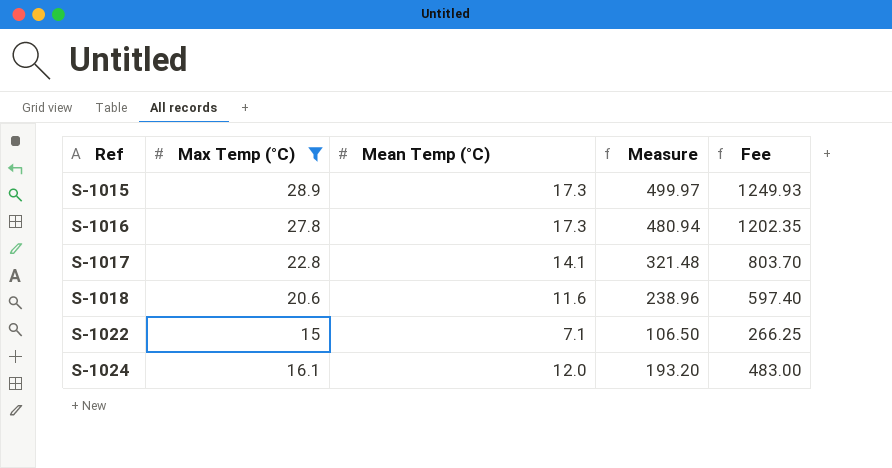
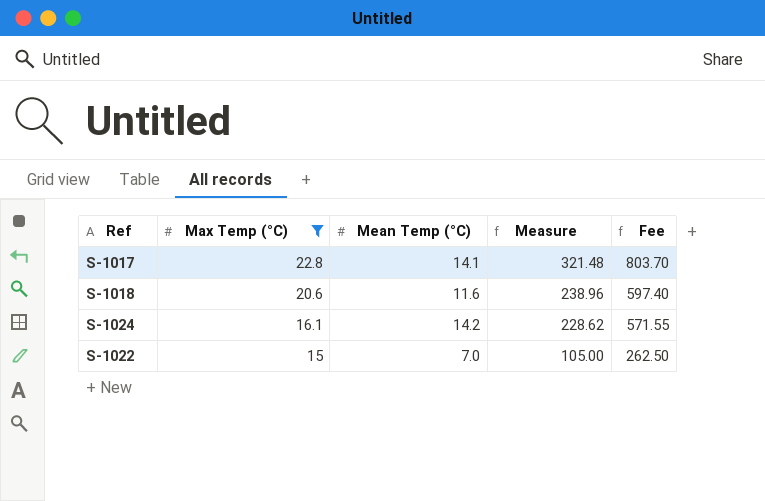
row order: Ref ascending -> Max Temp (°C) descending
row S-1015: 28.9 | 17.3 | 499.97 | 1249.93 -> none
row S-1016: 27.8 | 17.3 | 480.94 | 1202.35 -> none
S-1024 | Mean Temp (°C): 12.0 -> 14.2
S-1024 | Measure: 193.20 -> 228.62
S-1024 | Fee: 483.00 -> 571.55
S-1022 | Mean Temp (°C): 7.1 -> 7.0
S-1022 | Measure: 106.50 -> 105.00
S-1022 | Fee: 266.25 -> 262.50

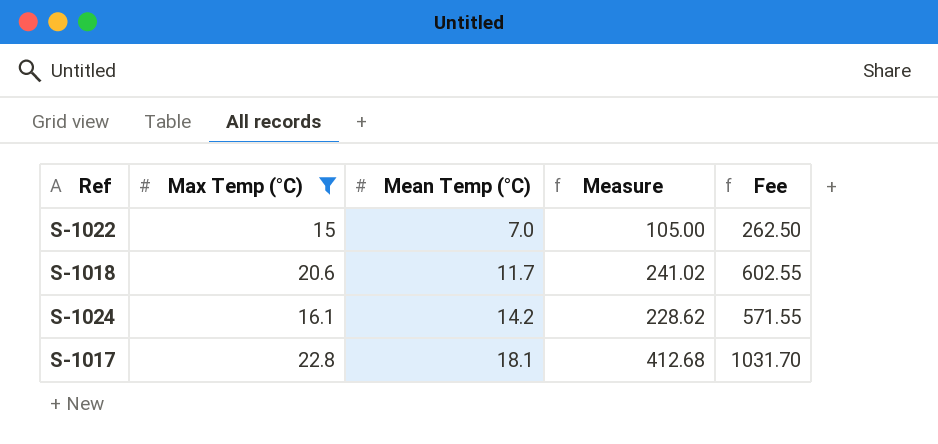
row order: Max Temp (°C) descending -> Mean Temp (°C) ascending
S-1018 | Mean Temp (°C): 11.6 -> 11.7
S-1018 | Measure: 238.96 -> 241.02
S-1018 | Fee: 597.40 -> 602.55
S-1017 | Mean Temp (°C): 14.1 -> 18.1
S-1017 | Measure: 321.48 -> 412.68
S-1017 | Fee: 803.70 -> 1031.70

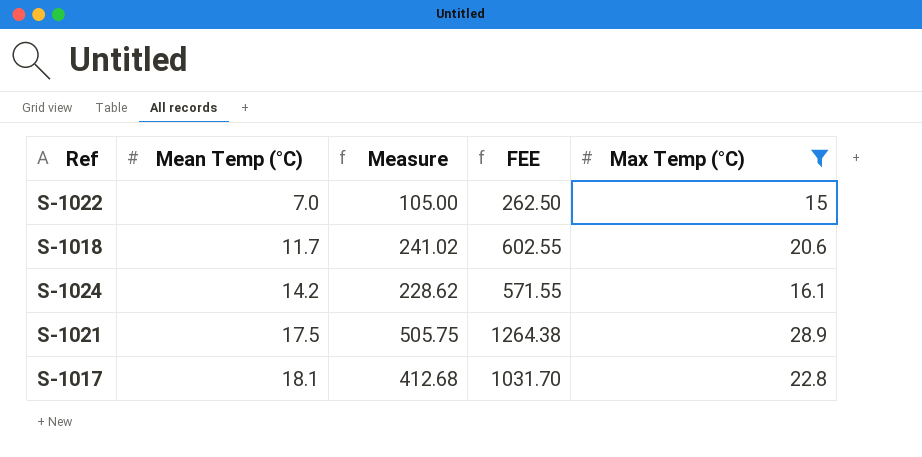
column name: Fee -> FEE
column Max Temp (°C) | position: 2 -> 5
row S-1021: none -> 17.5 | 505.75 | 1264.38 | 28.9

